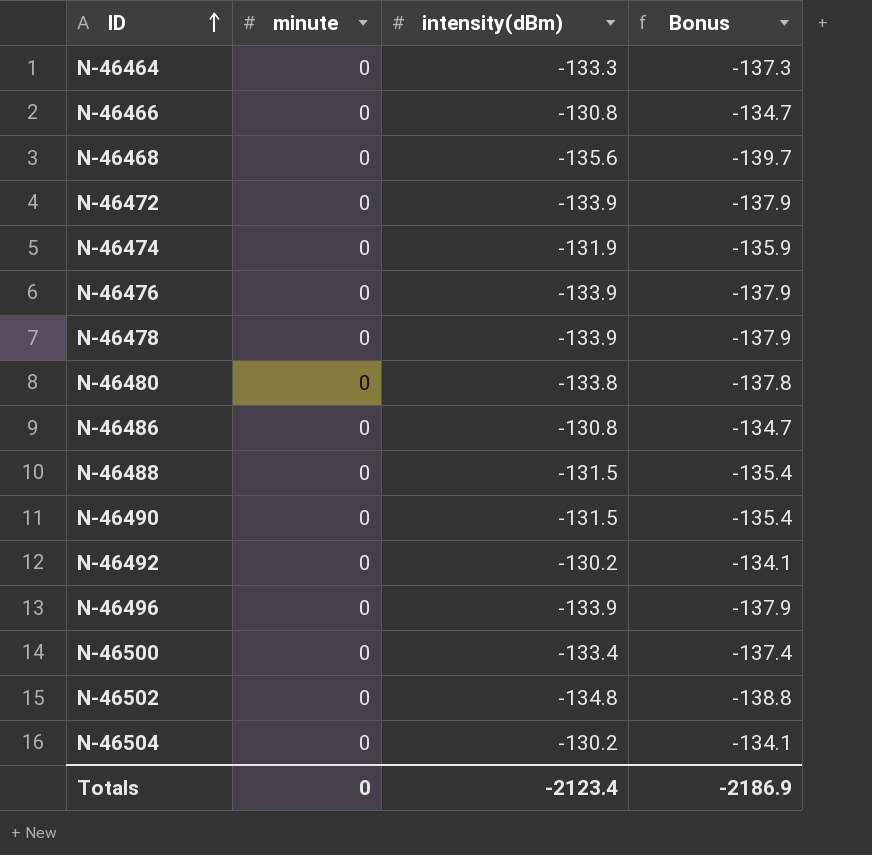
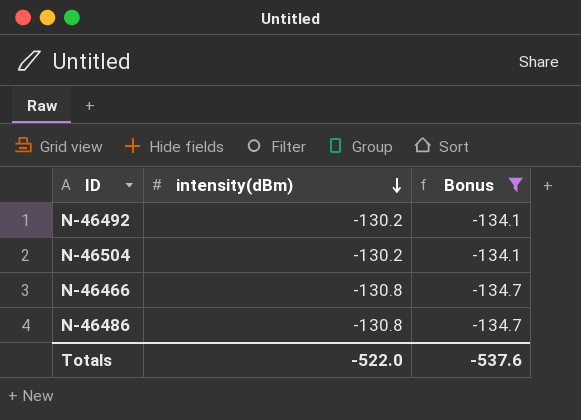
filter: none -> Bonus >= -134.7
row order: ID ascending -> intensity(dBm) descending
column minute | position: 2 -> none
Totals | intensity(dBm): -2123.4 -> -522.0
Totals | Bonus: -2186.9 -> -537.6

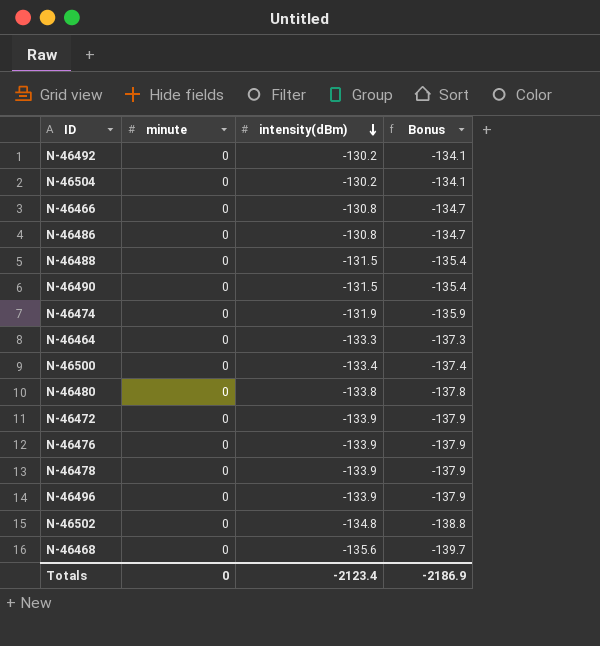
filter: Bonus >= -134.7 -> none
column minute | position: none -> 2
Totals | intensity(dBm): -522.0 -> -2123.4
Totals | Bonus: -537.6 -> -2186.9

